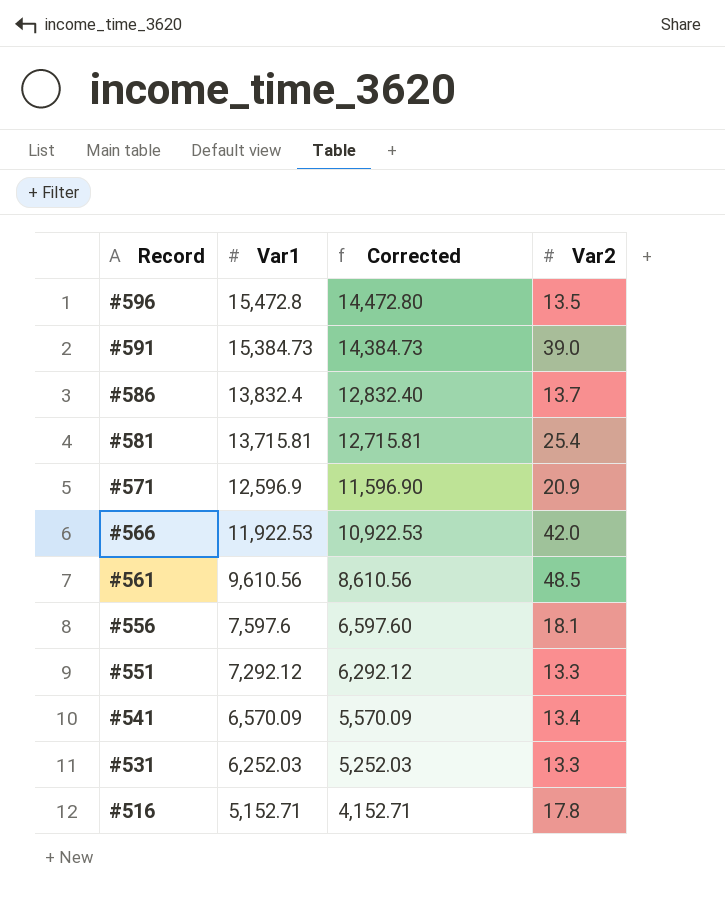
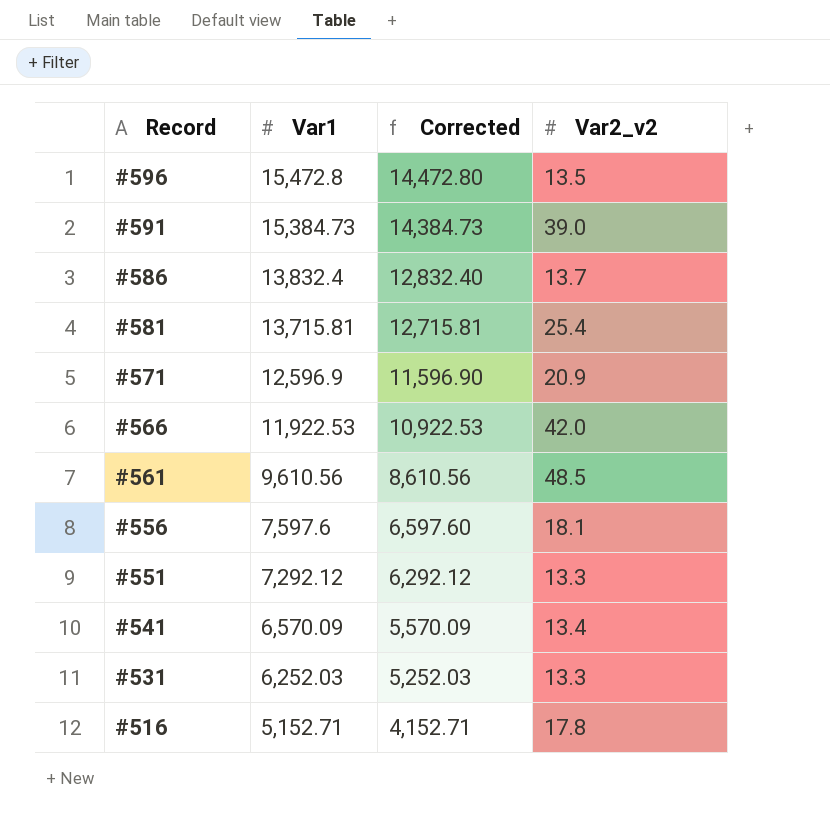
column name: Var2 -> Var2_v2

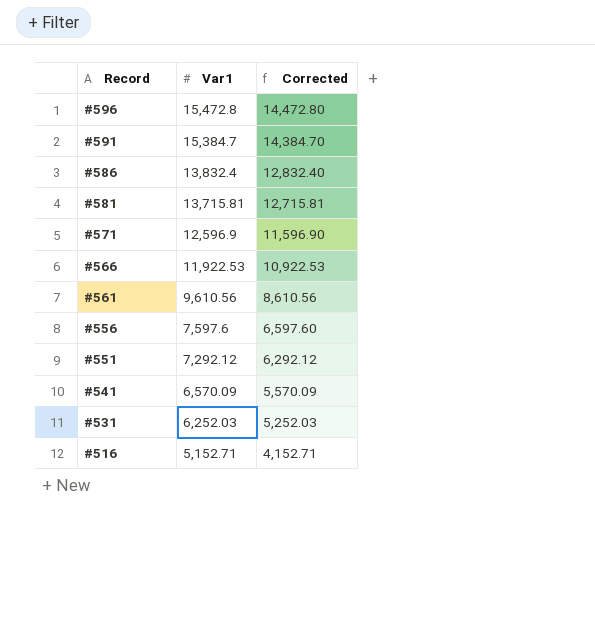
column Var2_v2 | position: 4 -> none
#591 | Var1: 15,384.73 -> 15,384.7
#591 | Corrected: 14,384.73 -> 14,384.70

